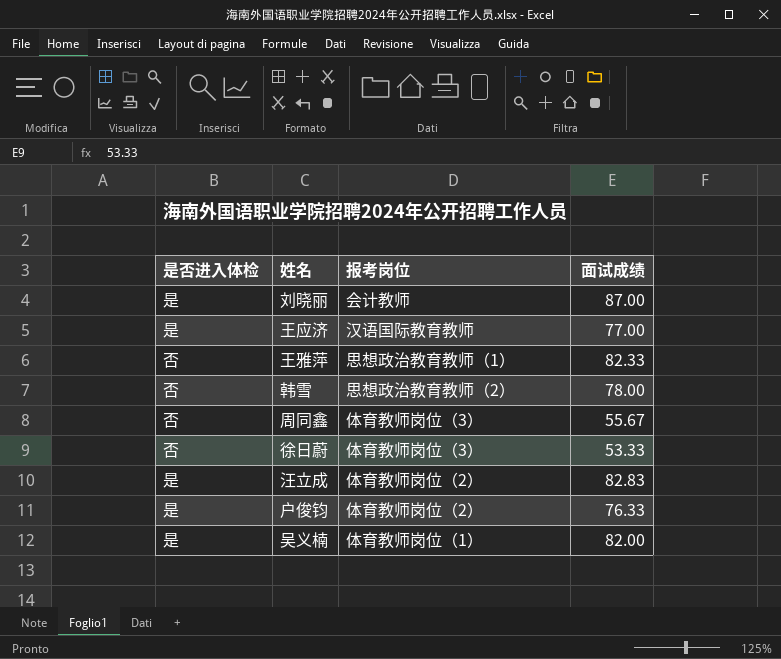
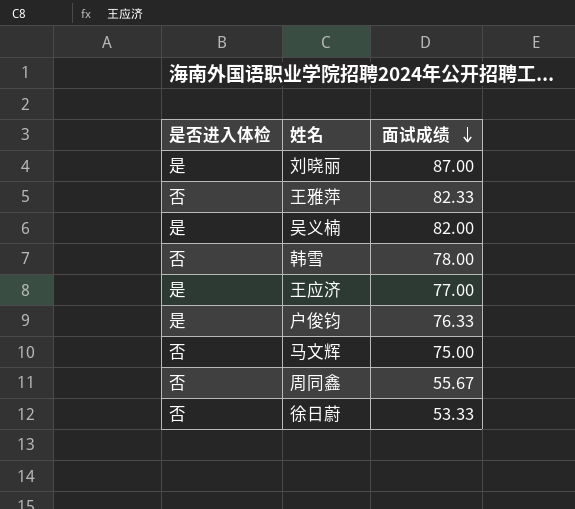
row order: none -> 面试成绩 descending
column 报考岗位 | position: 3 -> none
row 汪立成: 是 | 体育教师岗位（2） | 82.83 -> none
row 马文辉: none -> 否 | 75.00

